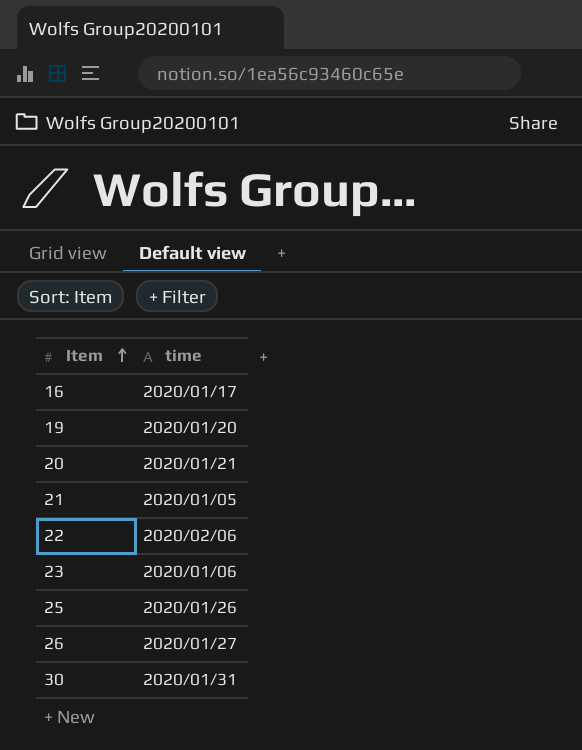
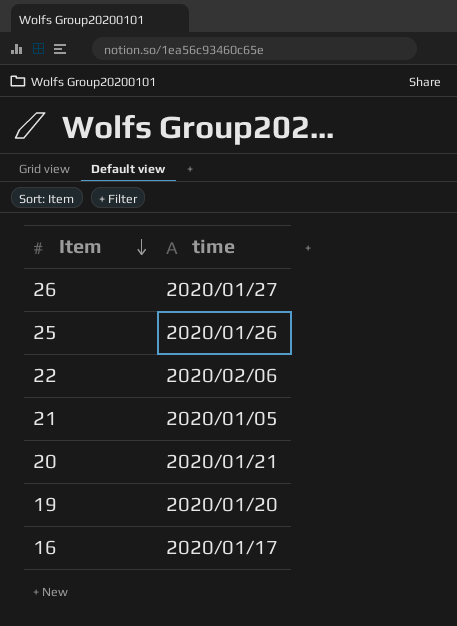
row order: Item ascending -> Item descending
row 23: 2020/01/06 -> none
row 30: 2020/01/31 -> none

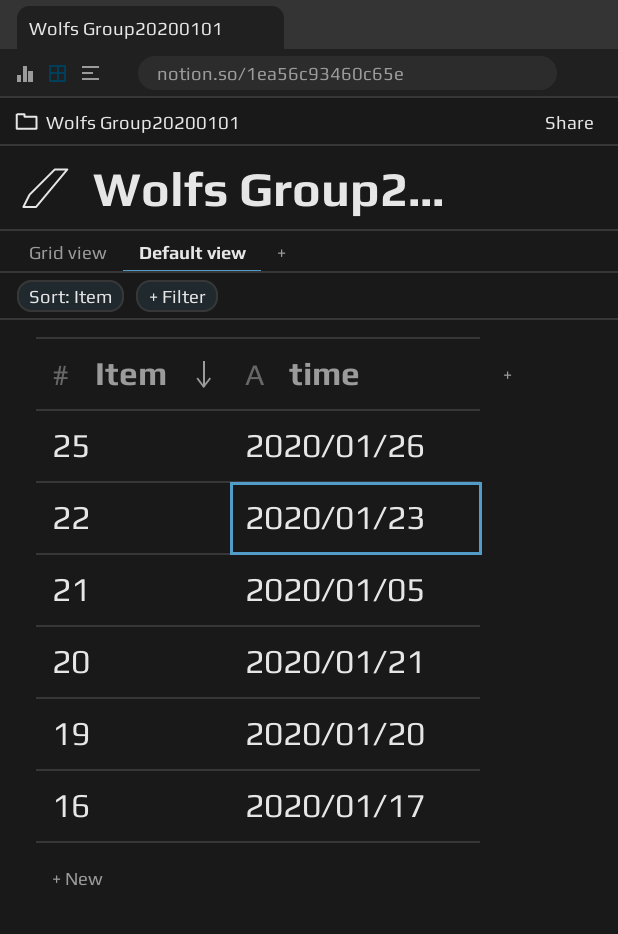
row 26: 2020/01/27 -> none
22 | time: 2020/02/06 -> 2020/01/23

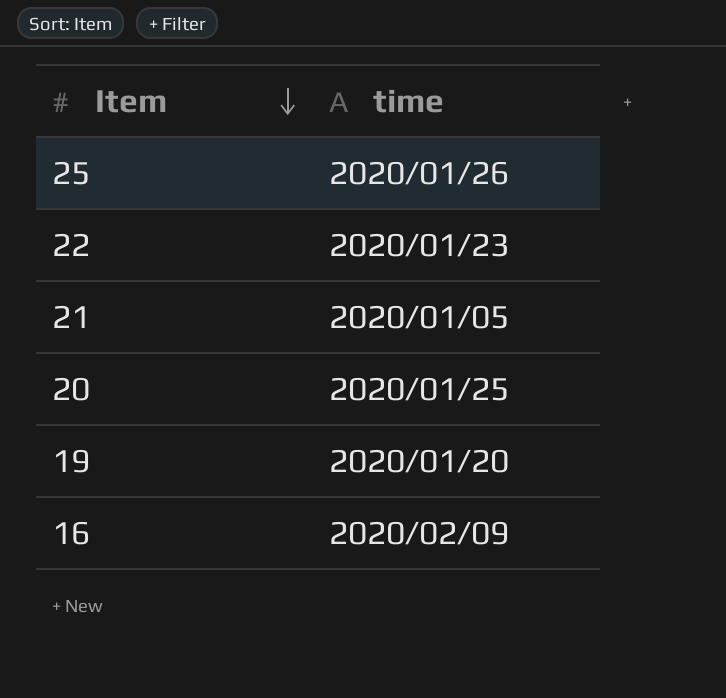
20 | time: 2020/01/21 -> 2020/01/25
16 | time: 2020/01/17 -> 2020/02/09

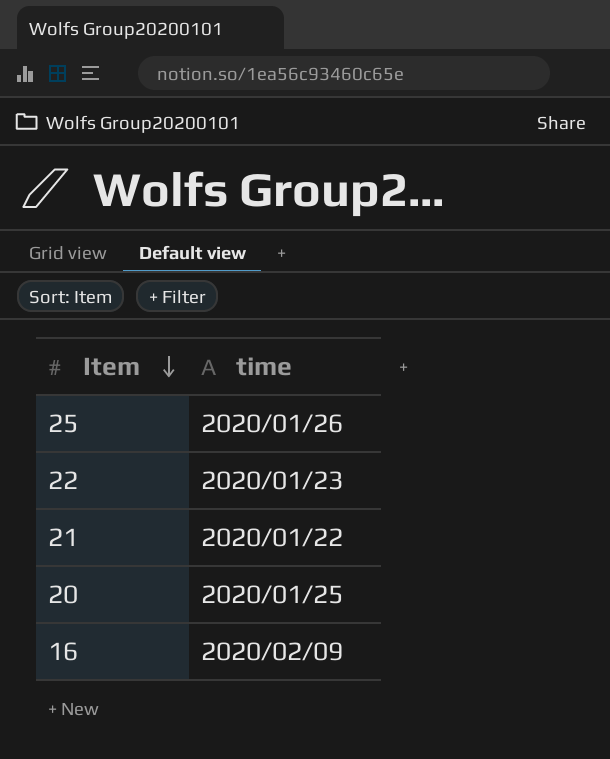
row 19: 2020/01/20 -> none
21 | time: 2020/01/05 -> 2020/01/22

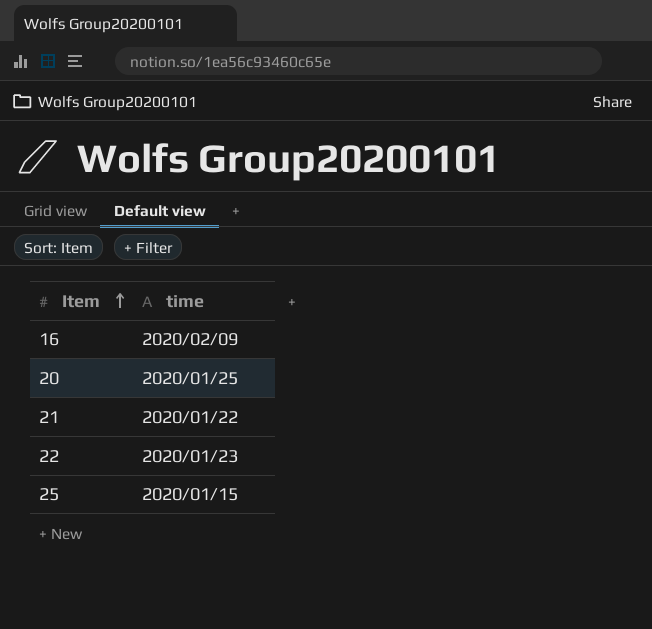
row order: Item descending -> Item ascending
25 | time: 2020/01/26 -> 2020/01/15

